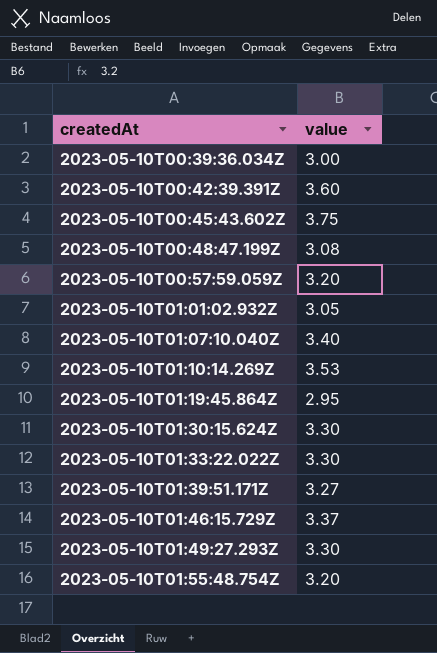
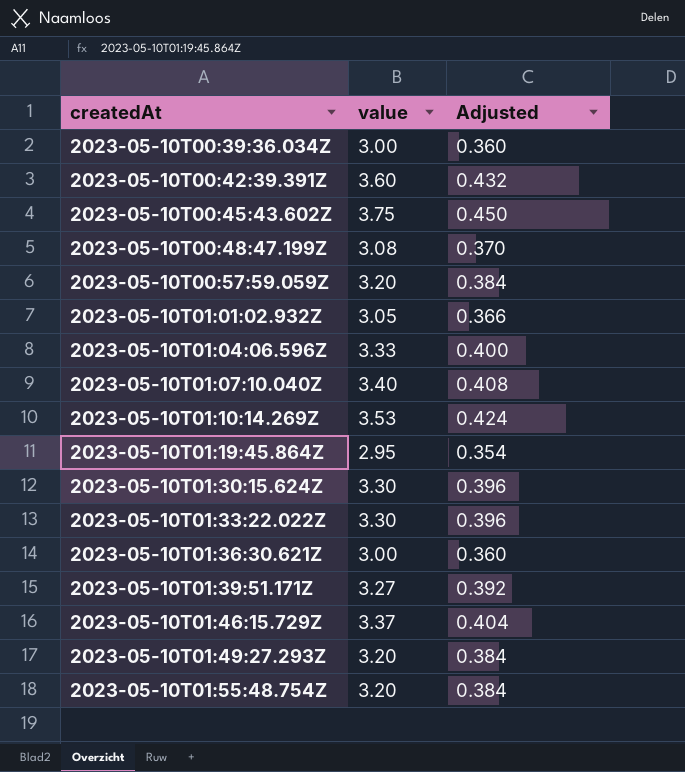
column Adjusted | formula: none -> [value] * 0.12
row 2023-05-10T01:04:06.596Z: none -> 3.33 | 0.400
row 2023-05-10T01:36:30.621Z: none -> 3.00 | 0.360
2023-05-10T01:49:27.293Z | value: 3.30 -> 3.20

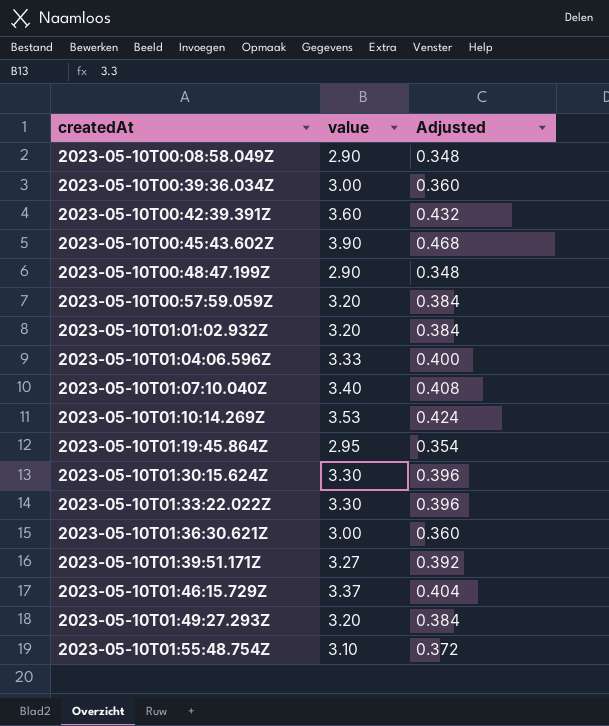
row 2023-05-10T00:08:58.049Z: none -> 2.90 | 0.348
2023-05-10T00:45:43.602Z | value: 3.75 -> 3.90
2023-05-10T00:45:43.602Z | Adjusted: 0.450 -> 0.468
2023-05-10T00:48:47.199Z | value: 3.08 -> 2.90
2023-05-10T00:48:47.199Z | Adjusted: 0.370 -> 0.348
2023-05-10T01:01:02.932Z | value: 3.05 -> 3.20
2023-05-10T01:01:02.932Z | Adjusted: 0.366 -> 0.384
2023-05-10T01:55:48.754Z | value: 3.20 -> 3.10
2023-05-10T01:55:48.754Z | Adjusted: 0.384 -> 0.372

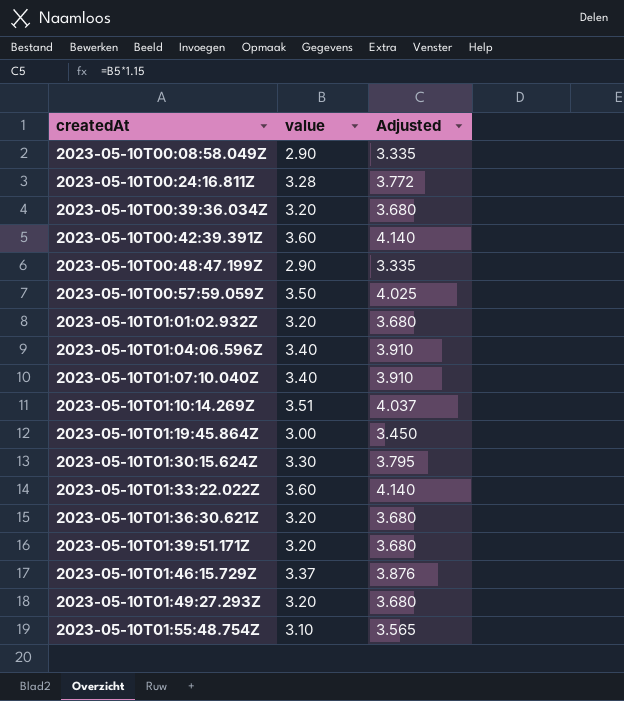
column Adjusted | formula: [value] * 0.12 -> [value] * 1.15
row 2023-05-10T00:45:43.602Z: 3.90 | 0.468 -> none
row 2023-05-10T00:24:16.811Z: none -> 3.28 | 3.772
2023-05-10T00:39:36.034Z | value: 3.00 -> 3.20
2023-05-10T00:57:59.059Z | value: 3.20 -> 3.50
2023-05-10T01:04:06.596Z | value: 3.33 -> 3.40
2023-05-10T01:10:14.269Z | value: 3.53 -> 3.51
2023-05-10T01:19:45.864Z | value: 2.95 -> 3.00
2023-05-10T01:33:22.022Z | value: 3.30 -> 3.60
2023-05-10T01:36:30.621Z | value: 3.00 -> 3.20
2023-05-10T01:39:51.171Z | value: 3.27 -> 3.20

